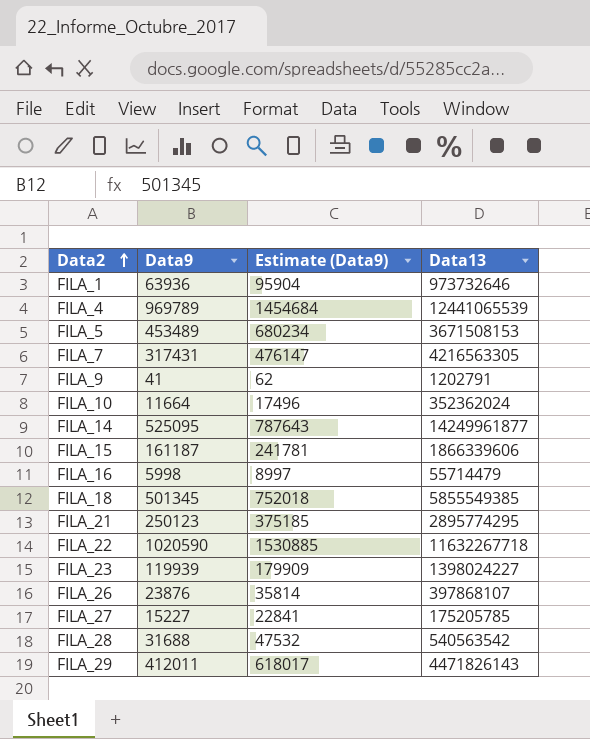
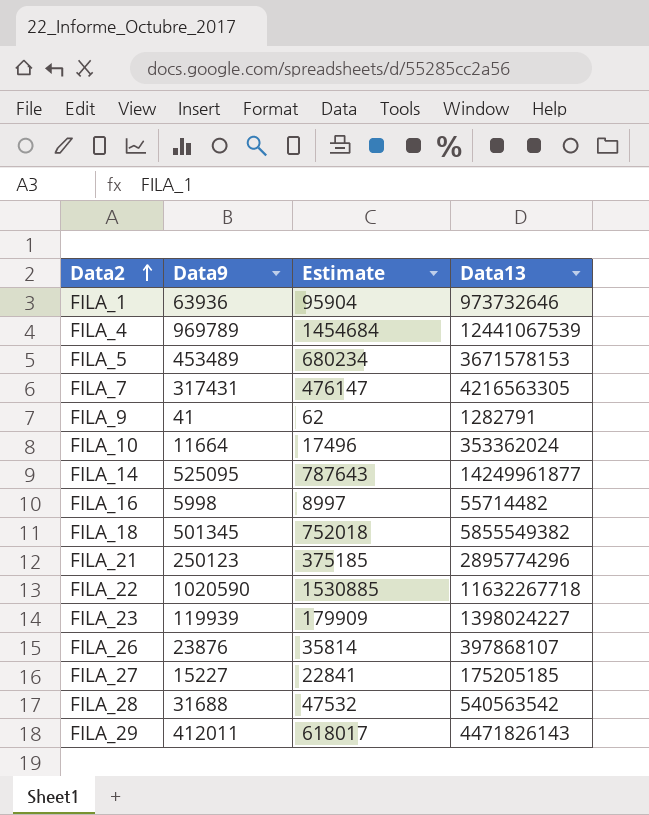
column name: Estimate (Data9) -> Estimate
row FILA_15: 161187 | 241781 | 1866339606 -> none
FILA_4 | Data13: 12441065539 -> 12441067539
FILA_5 | Data13: 3671508153 -> 3671578153
FILA_9 | Data13: 1202791 -> 1282791
FILA_10 | Data13: 352362024 -> 353362024
FILA_16 | Data13: 55714479 -> 55714482
FILA_18 | Data13: 5855549385 -> 5855549382
FILA_21 | Data13: 2895774295 -> 2895774296
FILA_27 | Data13: 175205785 -> 175205185

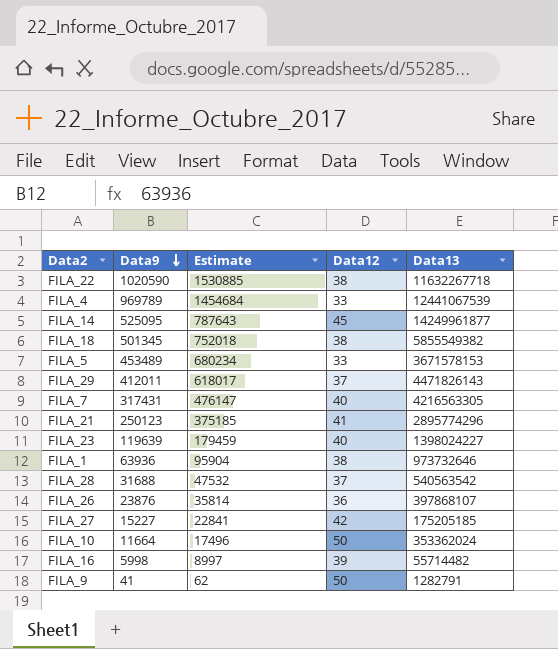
row order: Data2 ascending -> Data9 descending
column Data12 | position: none -> 4
FILA_23 | Data9: 119939 -> 119639
FILA_23 | Estimate: 179909 -> 179459

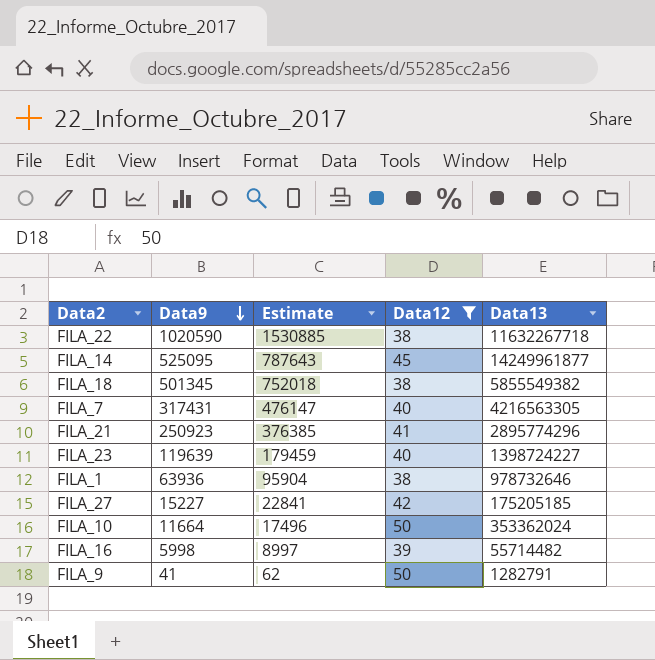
filter: none -> Data12 >= 38
FILA_21 | Data9: 250123 -> 250923
FILA_21 | Estimate: 375185 -> 376385
FILA_23 | Data13: 1398024227 -> 1398724227
FILA_1 | Data13: 973732646 -> 978732646

